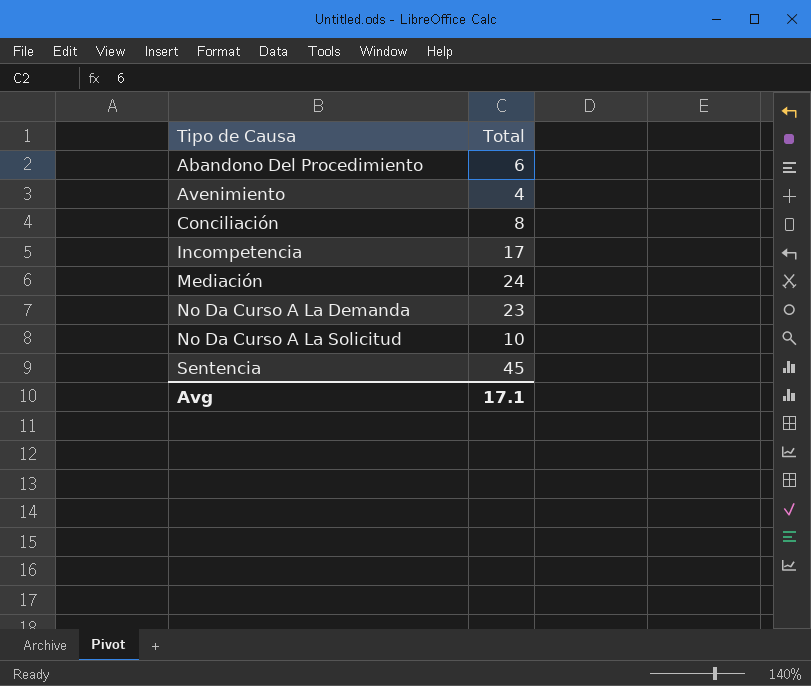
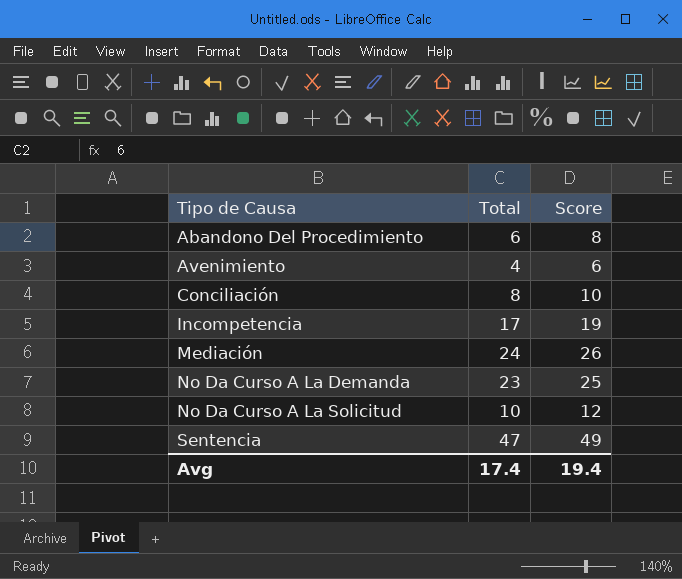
column Score | formula: none -> [Total] + 2
Sentencia | Total: 45 -> 47
Avg | Total: 17.1 -> 17.4

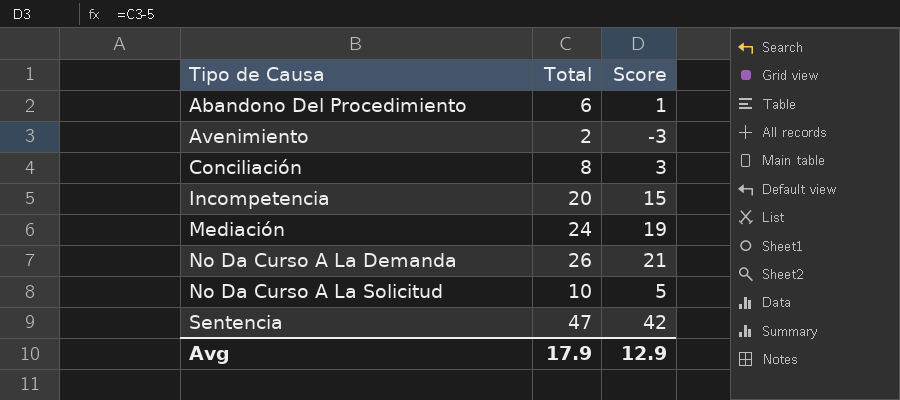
column Score | formula: [Total] + 2 -> [Total] - 5
Avenimiento | Total: 4 -> 2
Incompetencia | Total: 17 -> 20
No Da Curso A La Demanda | Total: 23 -> 26
Avg | Total: 17.4 -> 17.9
Avg | Score: 19.4 -> 12.9

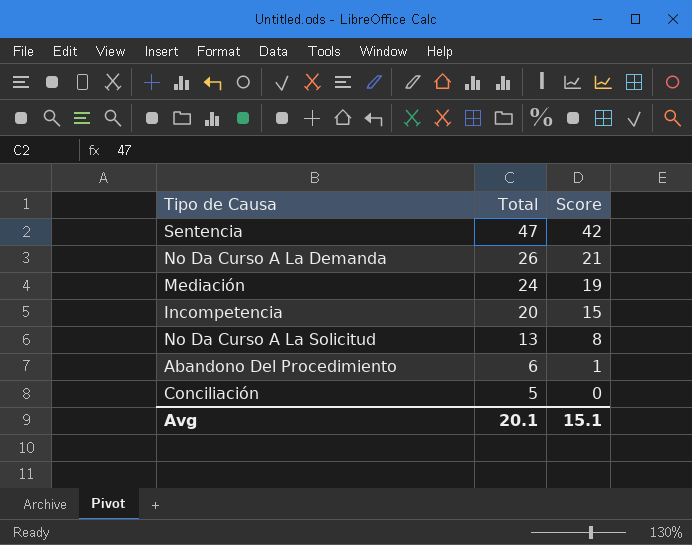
row order: Tipo de Causa ascending -> Total descending
row Avenimiento: 2 | -3 -> none
No Da Curso A La Solicitud | Total: 10 -> 13
No Da Curso A La Solicitud | Score: 5 -> 8
Conciliación | Total: 8 -> 5
Conciliación | Score: 3 -> 0
Avg | Total: 17.9 -> 20.1
Avg | Score: 12.9 -> 15.1

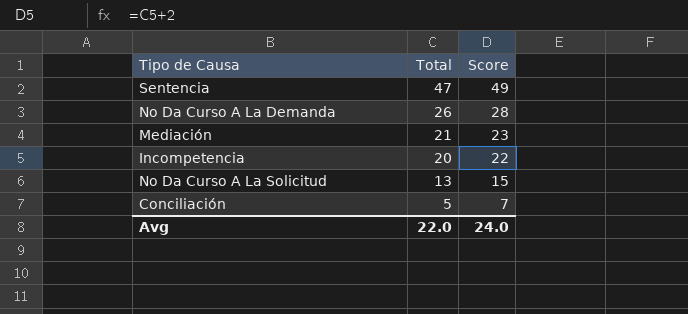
column Score | formula: [Total] - 5 -> [Total] + 2
row Abandono Del Procedimiento: 6 | 1 -> none
Mediación | Total: 24 -> 21
Avg | Total: 20.1 -> 22.0
Avg | Score: 15.1 -> 24.0

